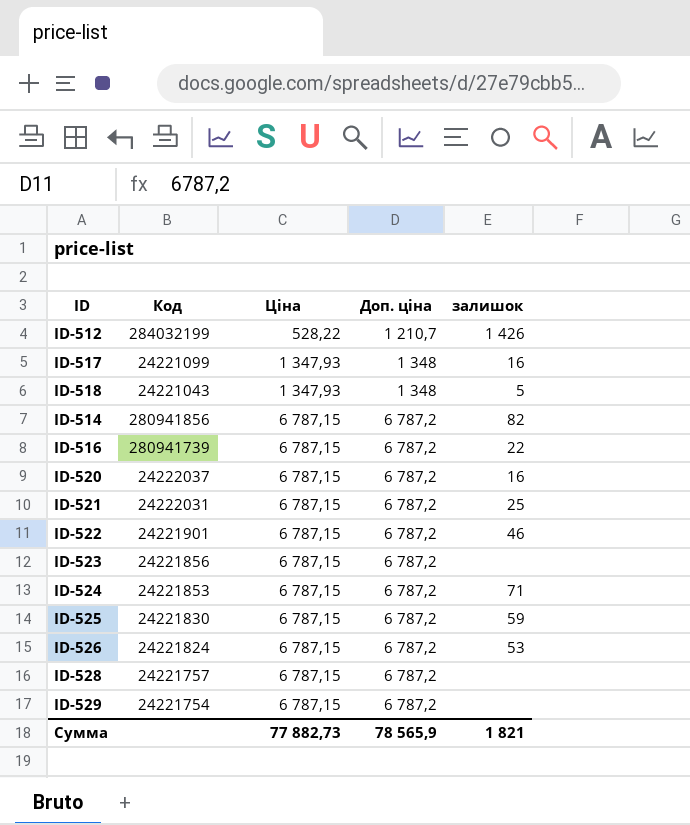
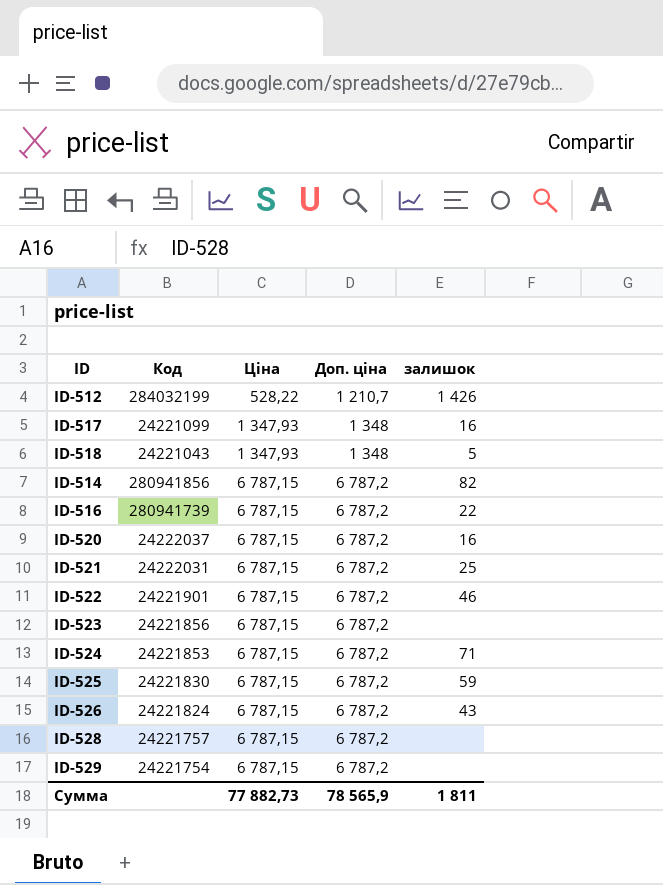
ID-526 | залишок: 53 -> 43
Сумма | залишок: 1 821 -> 1 811

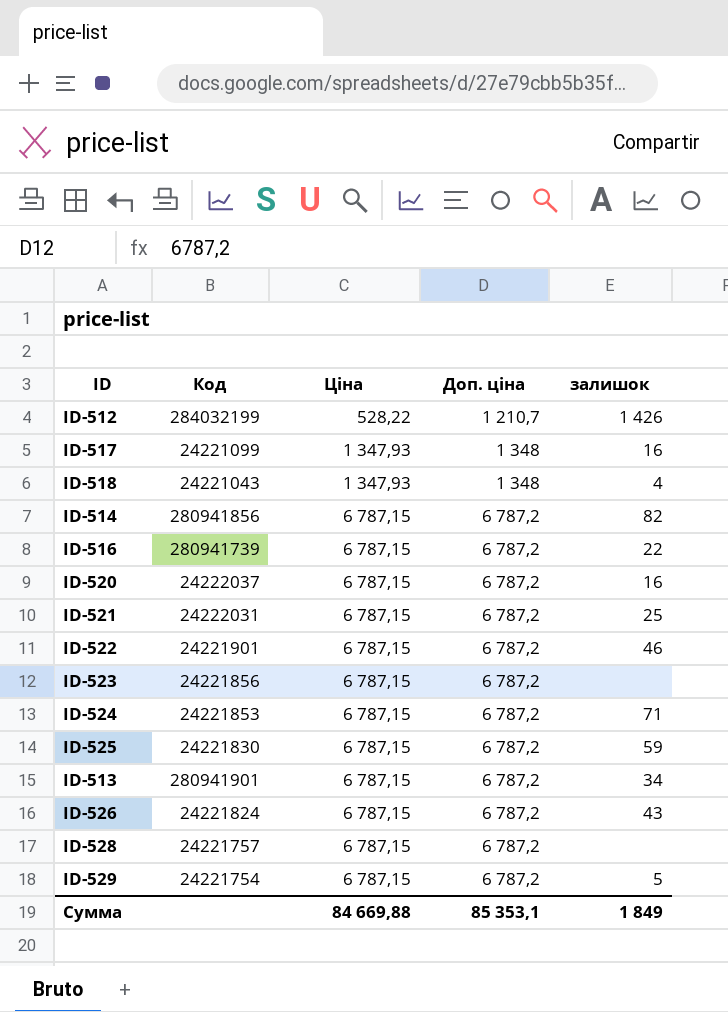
ID-518 | залишок: 5 -> 4
row ID-513: none -> 280941901 | 6 787,15 | 6 787,2 | 34
ID-529 | залишок: none -> 5
Сумма | Ціна: 77 882,73 -> 84 669,88
Сумма | Доп. ціна: 78 565,9 -> 85 353,1
Сумма | залишок: 1 811 -> 1 849

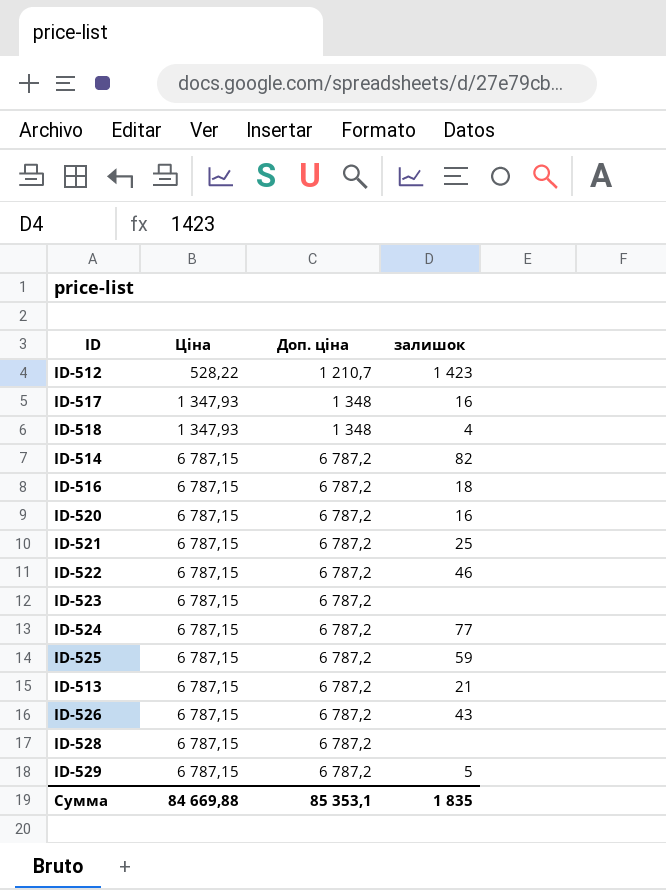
column Код | position: 2 -> none
ID-512 | залишок: 1 426 -> 1 423
ID-516 | залишок: 22 -> 18
ID-524 | залишок: 71 -> 77
ID-513 | залишок: 34 -> 21
Сумма | залишок: 1 849 -> 1 835

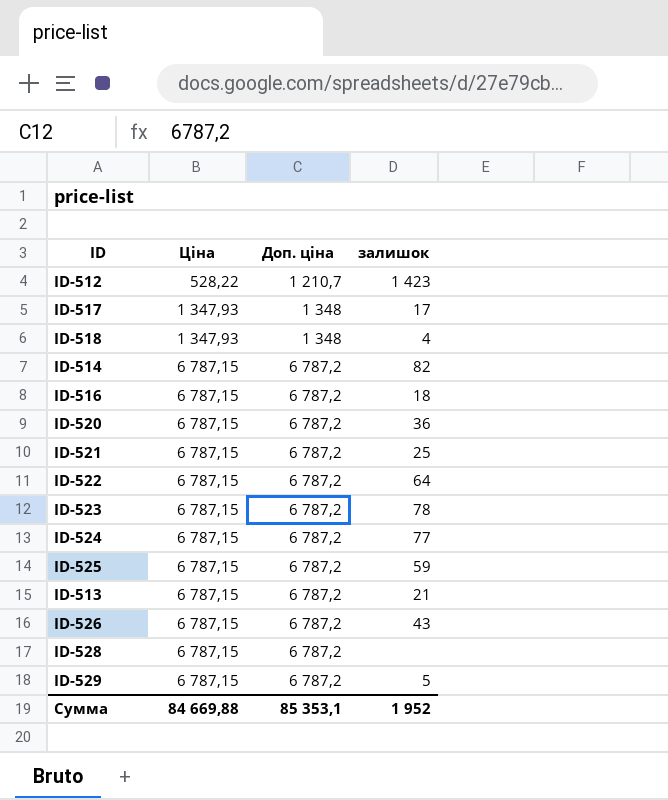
ID-517 | залишок: 16 -> 17
ID-520 | залишок: 16 -> 36
ID-522 | залишок: 46 -> 64
ID-523 | залишок: none -> 78
Сумма | залишок: 1 835 -> 1 952

